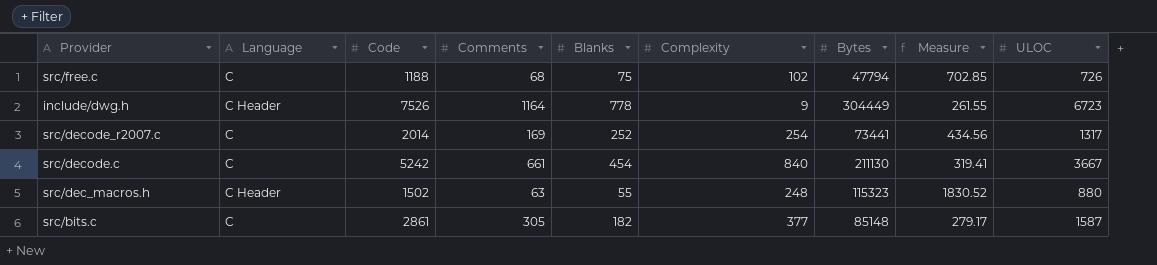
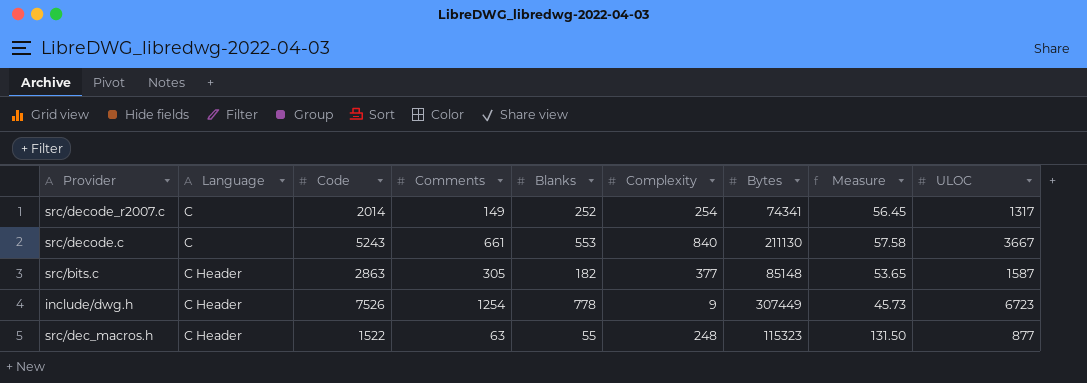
row order: none -> Language ascending
column Measure | formula: [Bytes] / [Comments] -> [Bytes] / [ULOC]
row src/free.c: C | 1188 | 68 | 75 | 102 | 47794 | 702.85 | 726 -> none
src/decode_r2007.c | Comments: 169 -> 149
src/decode_r2007.c | Bytes: 73441 -> 74341
src/decode.c | Code: 5242 -> 5243
src/decode.c | Blanks: 454 -> 553
src/bits.c | Language: C -> C Header
src/bits.c | Code: 2861 -> 2863
include/dwg.h | Comments: 1164 -> 1254
include/dwg.h | Bytes: 304449 -> 307449
src/dec_macros.h | Code: 1502 -> 1522
src/dec_macros.h | ULOC: 880 -> 877

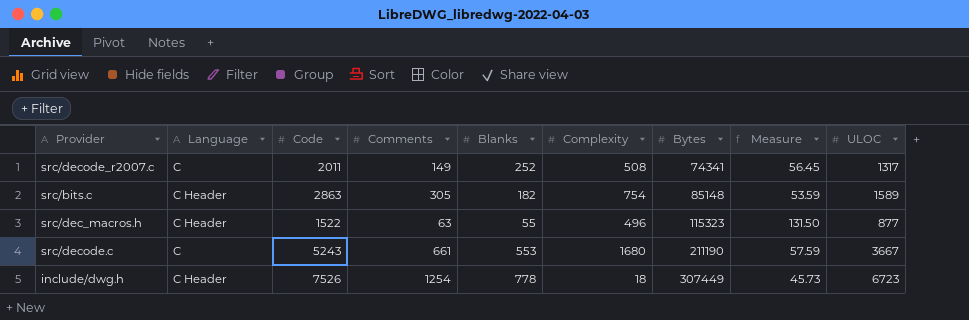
row order: Language ascending -> Bytes ascending
src/decode_r2007.c | Code: 2014 -> 2011
src/decode_r2007.c | Complexity: 254 -> 508
src/bits.c | Complexity: 377 -> 754
src/bits.c | Measure: 53.65 -> 53.59
src/bits.c | ULOC: 1587 -> 1589
src/dec_macros.h | Complexity: 248 -> 496
src/decode.c | Complexity: 840 -> 1680
src/decode.c | Bytes: 211130 -> 211190
src/decode.c | Measure: 57.58 -> 57.59
include/dwg.h | Complexity: 9 -> 18

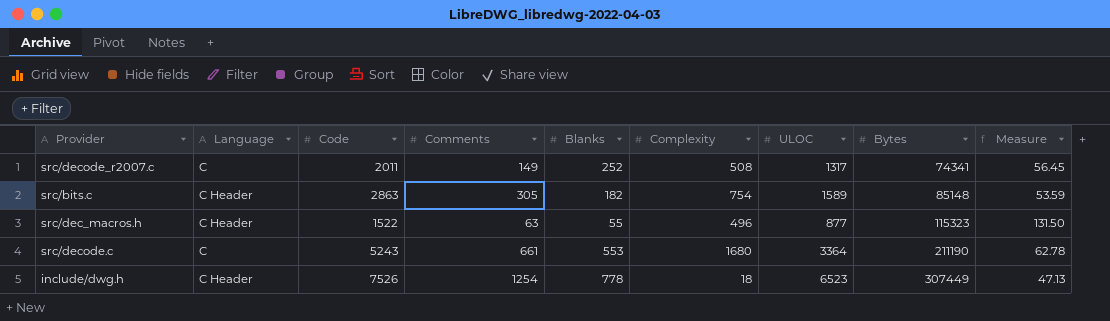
column ULOC | position: 9 -> 7
src/decode.c | ULOC: 3667 -> 3364
src/decode.c | Measure: 57.59 -> 62.78
include/dwg.h | ULOC: 6723 -> 6523
include/dwg.h | Measure: 45.73 -> 47.13

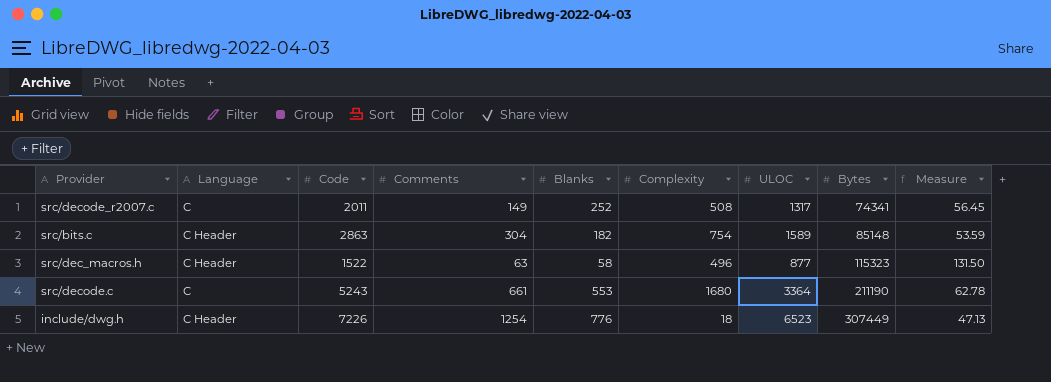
src/bits.c | Comments: 305 -> 304
src/dec_macros.h | Blanks: 55 -> 58
include/dwg.h | Code: 7526 -> 7226
include/dwg.h | Blanks: 778 -> 776

